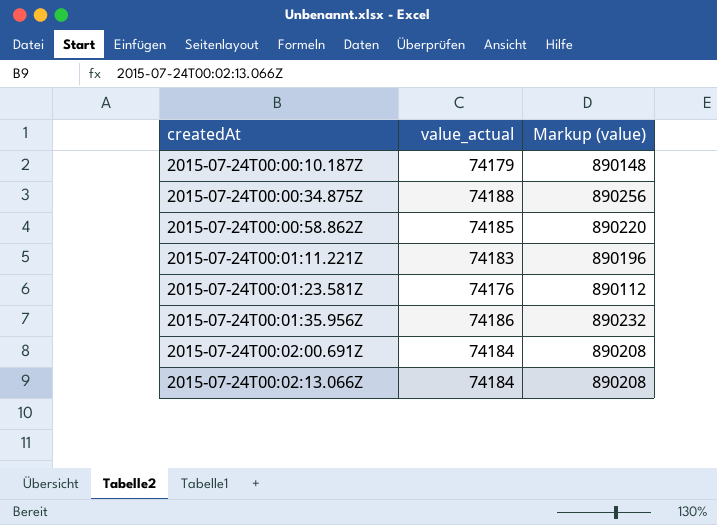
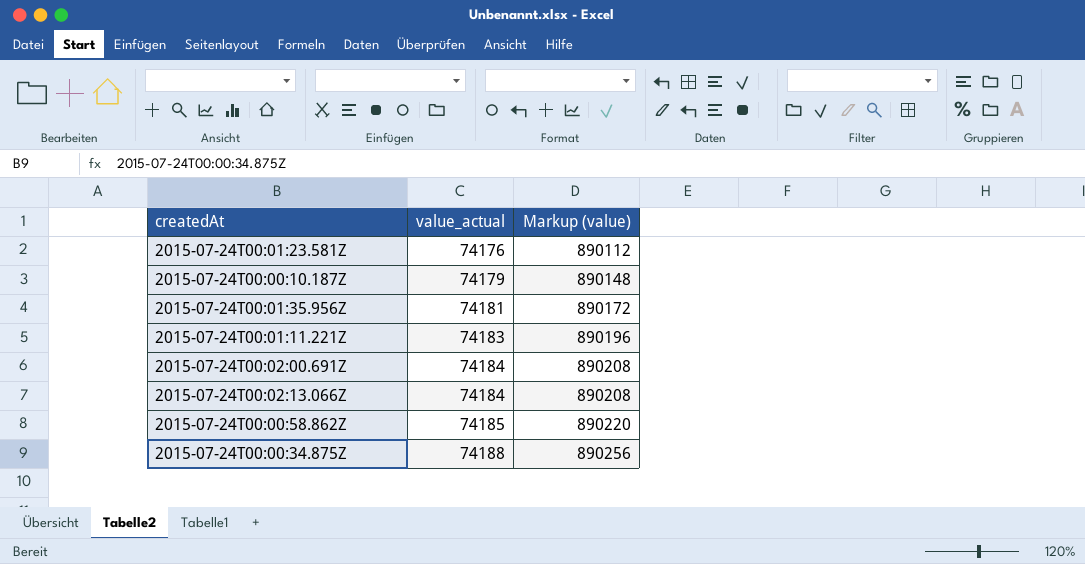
row order: createdAt ascending -> value_actual ascending
2015-07-24T00:01:35.956Z | value_actual: 74186 -> 74181
2015-07-24T00:01:35.956Z | Markup (value): 890232 -> 890172

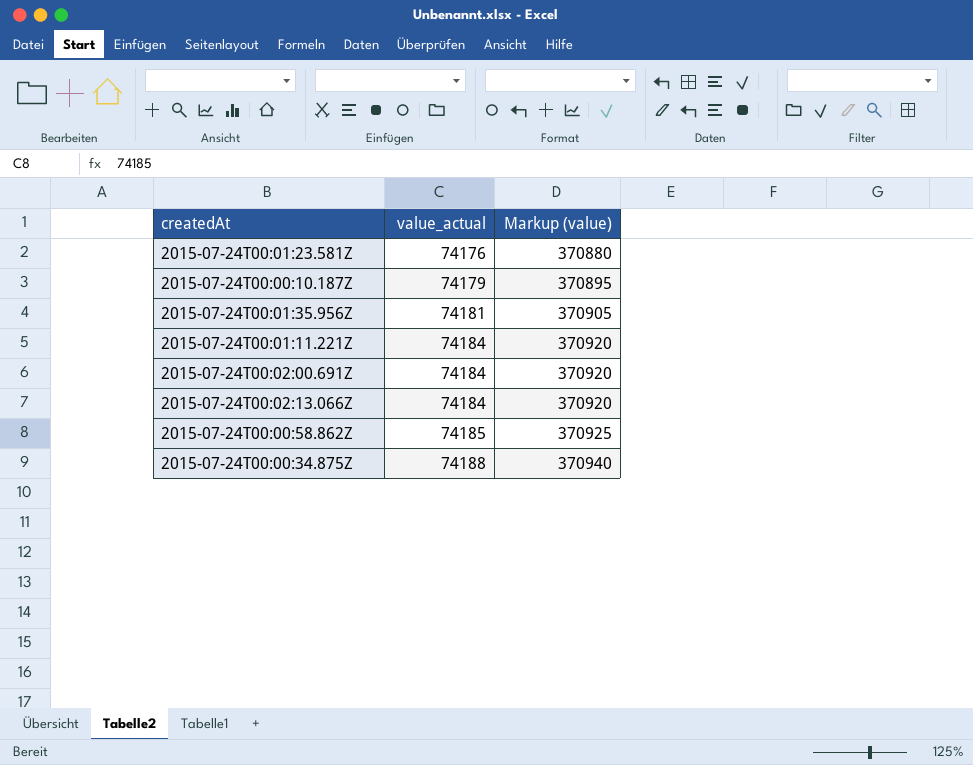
column Markup (value) | formula: [value_actual] * 12 -> [value_actual] * 5
2015-07-24T00:01:11.221Z | value_actual: 74183 -> 74184

